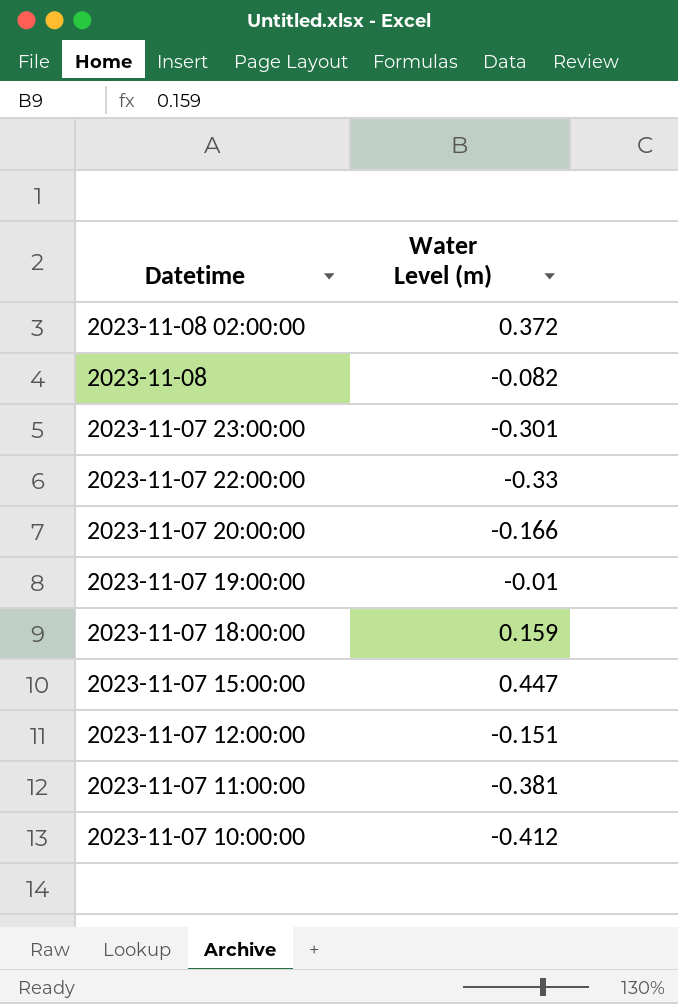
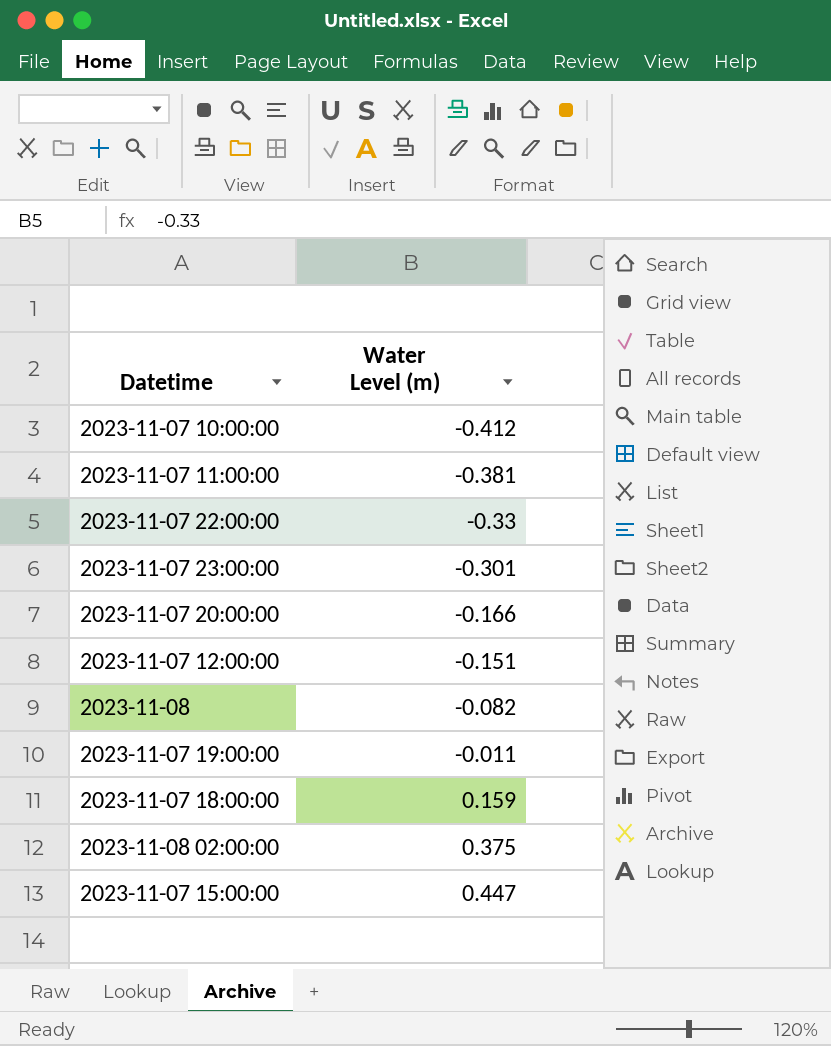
row order: Datetime descending -> Water Level (m) ascending
2023-11-07 19:00:00 | Water Level (m): -0.01 -> -0.011
2023-11-08 02:00:00 | Water Level (m): 0.372 -> 0.375

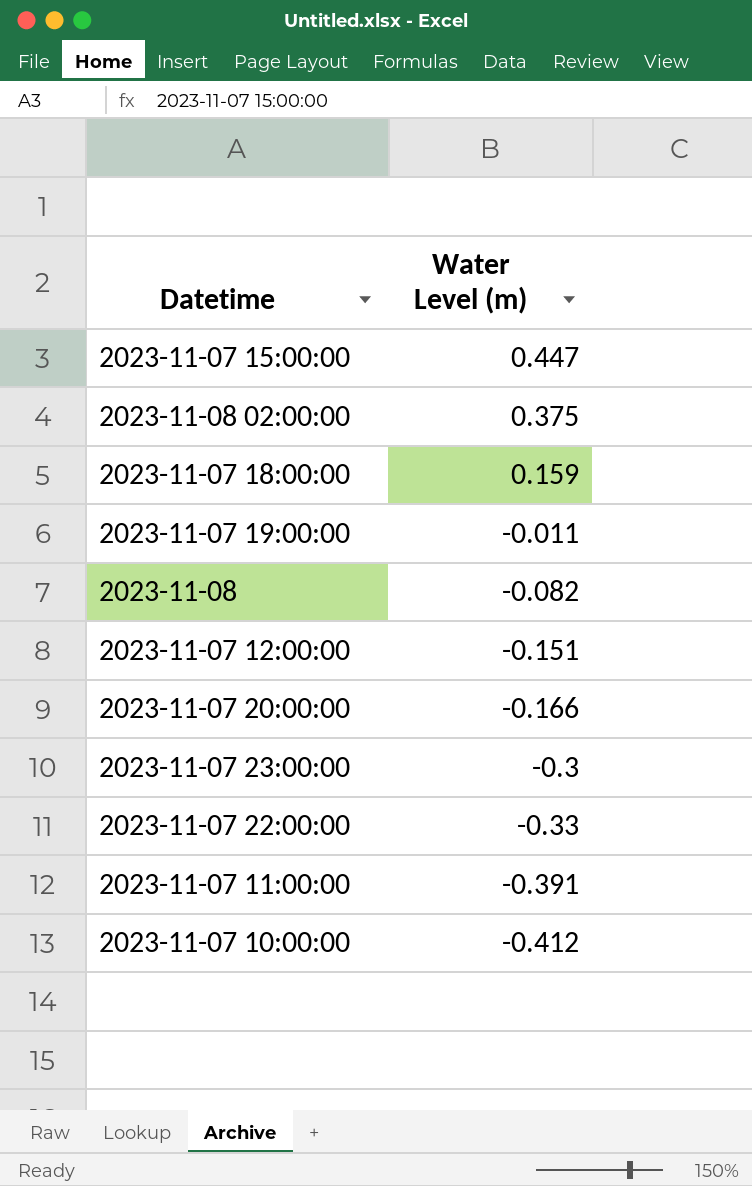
row order: Water Level (m) ascending -> Water Level (m) descending
2023-11-07 23:00:00 | Water Level (m): -0.301 -> -0.3
2023-11-07 11:00:00 | Water Level (m): -0.381 -> -0.391

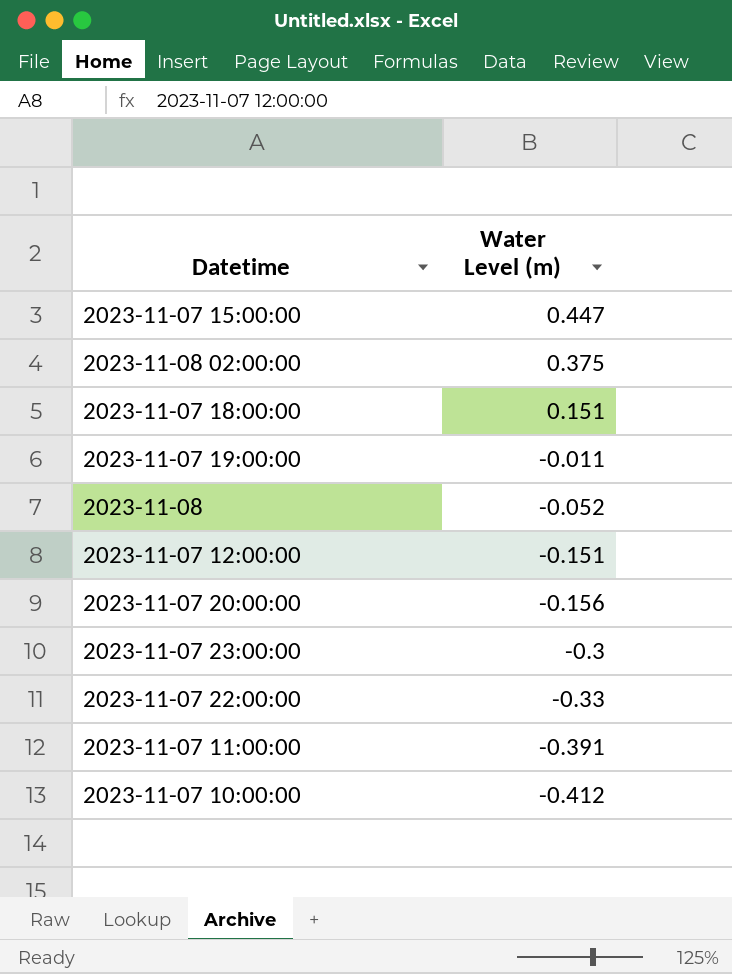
2023-11-07 18:00:00 | Water Level (m): 0.159 -> 0.151
2023-11-08 | Water Level (m): -0.082 -> -0.052
2023-11-07 20:00:00 | Water Level (m): -0.166 -> -0.156

